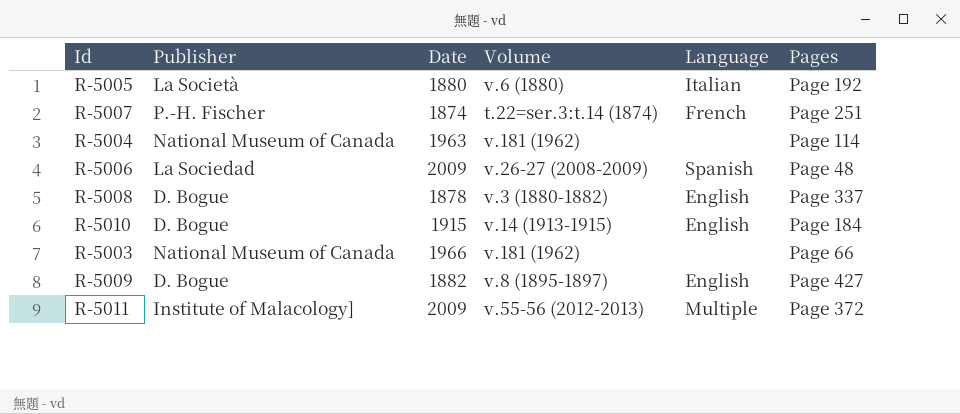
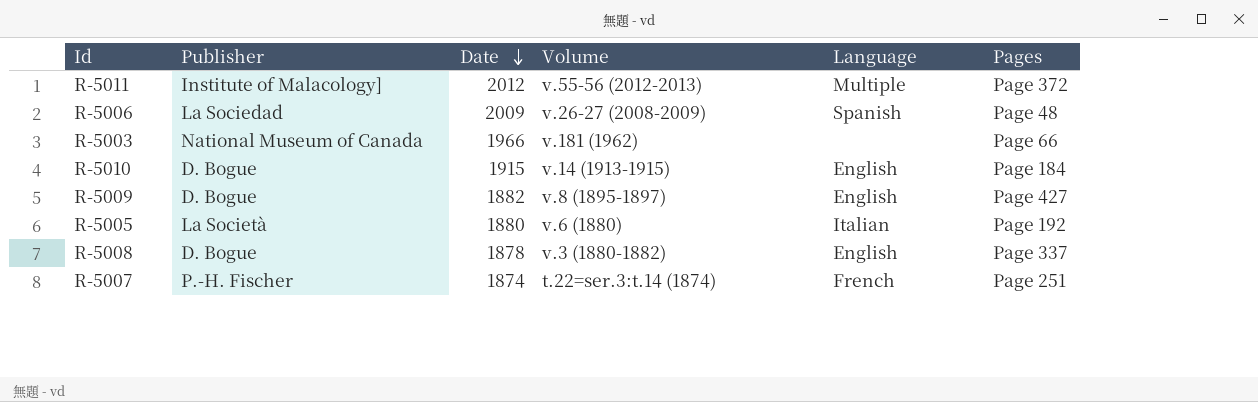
row order: none -> Date descending
row R-5004: National Museum of Canada | 1963 | v.181 (1962) | none | Page 114 -> none
R-5011 | Date: 2009 -> 2012

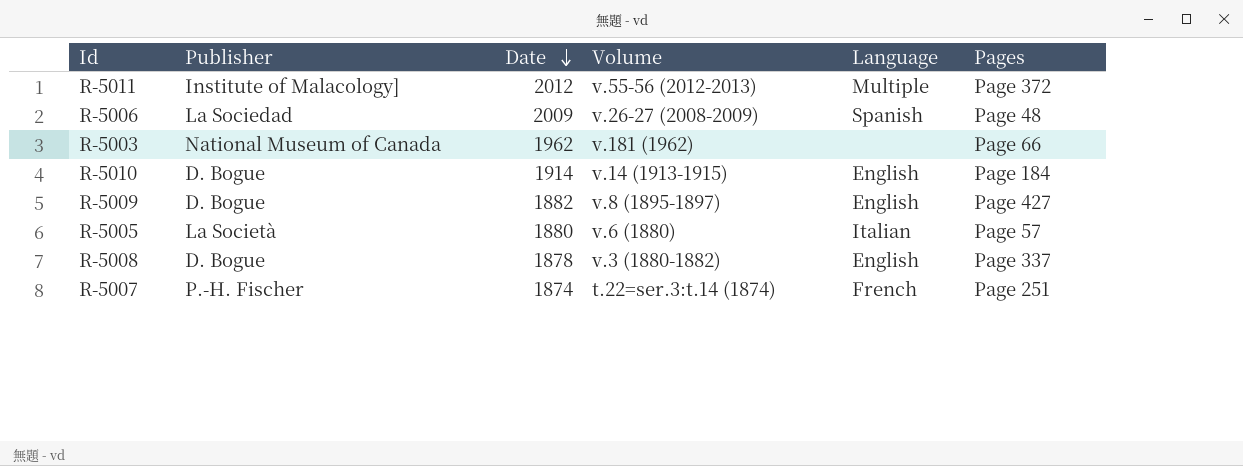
R-5003 | Date: 1966 -> 1962
R-5010 | Date: 1915 -> 1914
R-5005 | Pages: Page 192 -> Page 57

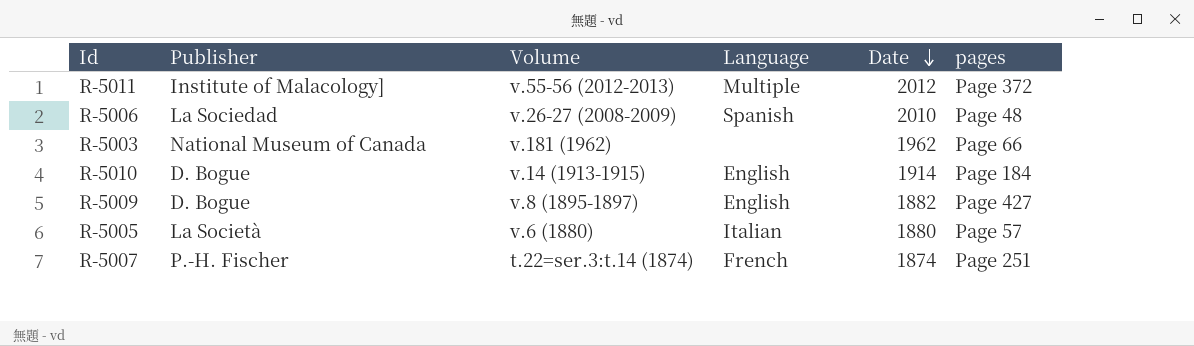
column Date | position: 3 -> 5
column name: Pages -> pages
row R-5008: D. Bogue | 1878 | v.3 (1880-1882) | English | Page 337 -> none
R-5006 | Date: 2009 -> 2010

